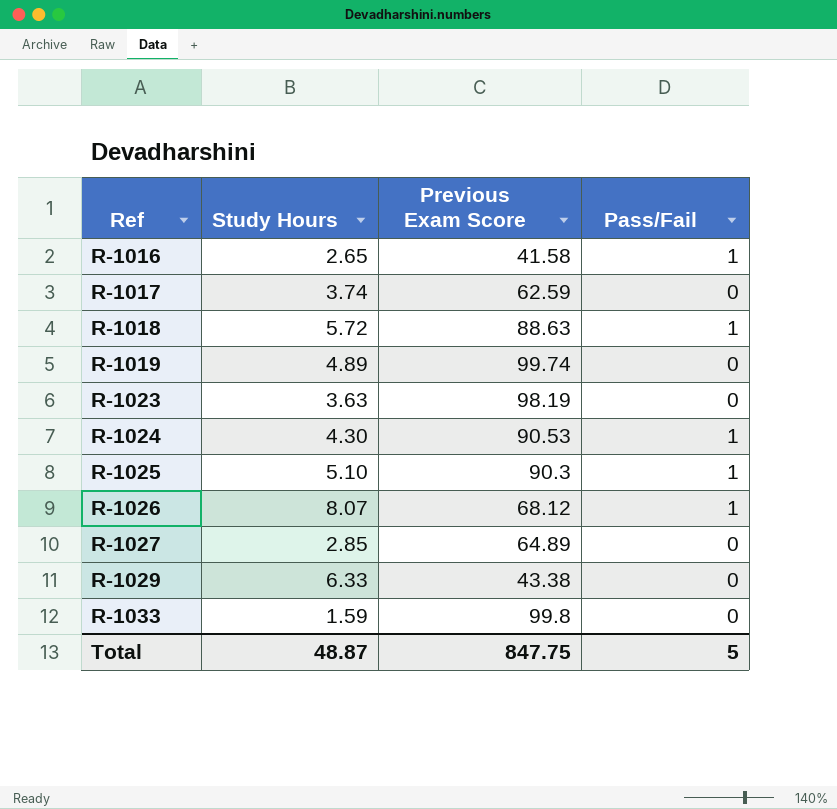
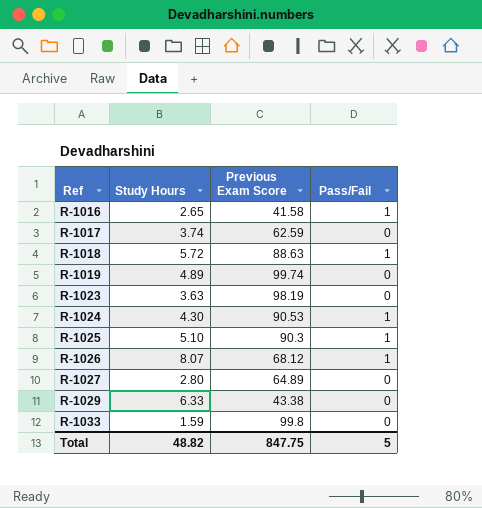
R-1027 | Study Hours: 2.85 -> 2.80
Total | Study Hours: 48.87 -> 48.82

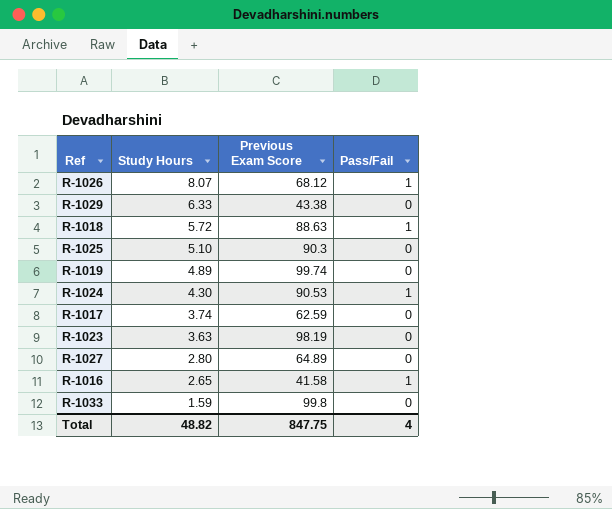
row order: Ref ascending -> Study Hours descending
R-1025 | Pass/Fail: 1 -> 0
Total | Pass/Fail: 5 -> 4

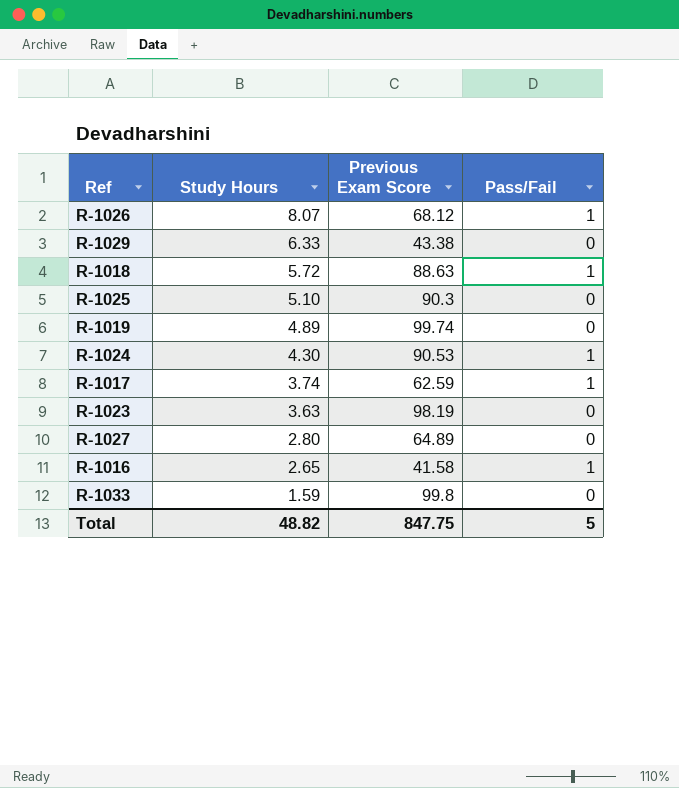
R-1017 | Pass/Fail: 0 -> 1
Total | Pass/Fail: 4 -> 5

